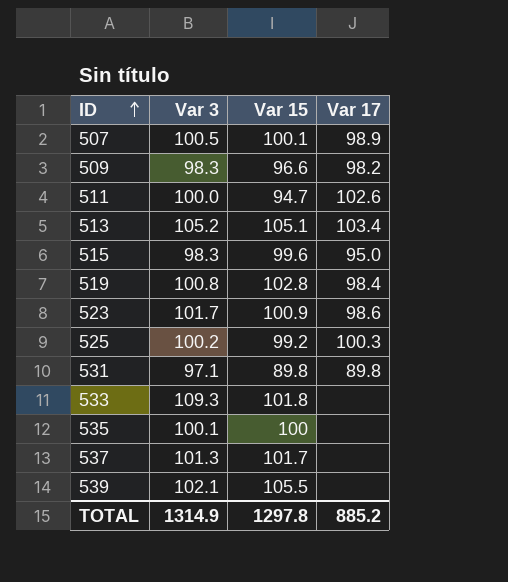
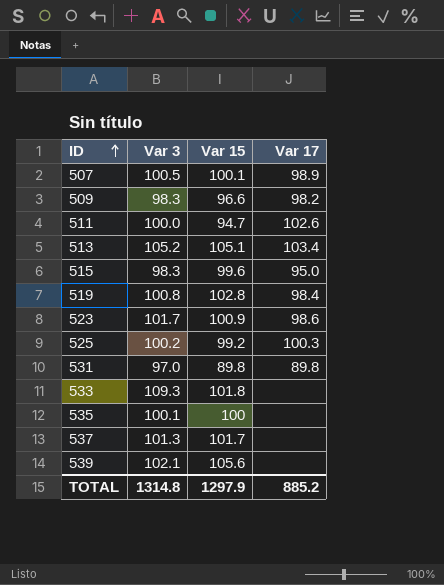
531 | Var 3: 97.1 -> 97.0
539 | Var 15: 105.5 -> 105.6
TOTAL | Var 3: 1314.9 -> 1314.8
TOTAL | Var 15: 1297.8 -> 1297.9

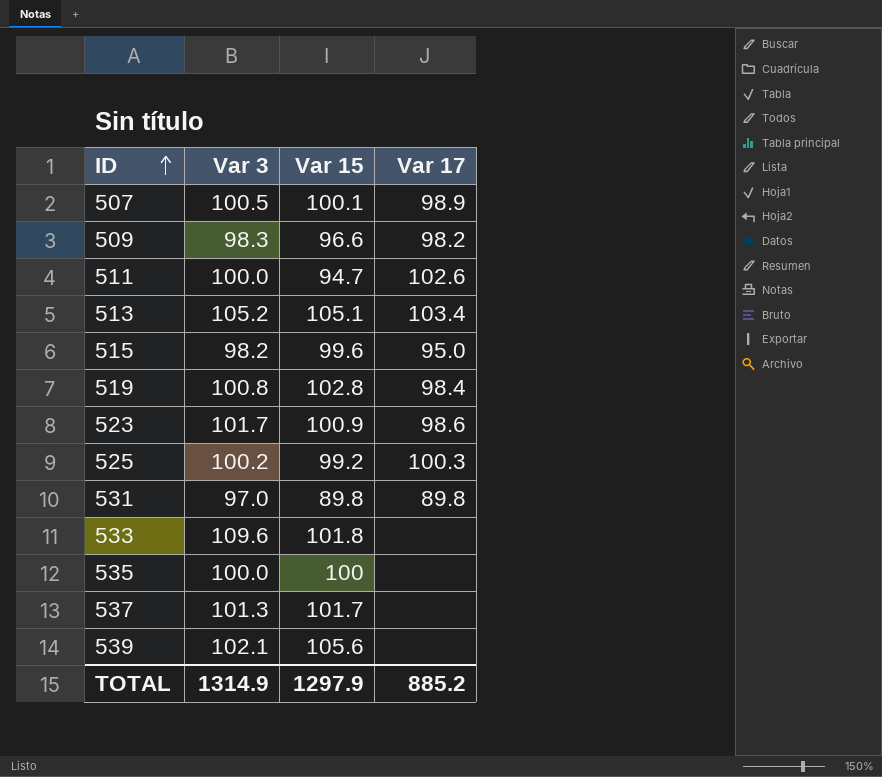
515 | Var 3: 98.3 -> 98.2
533 | Var 3: 109.3 -> 109.6
535 | Var 3: 100.1 -> 100.0
TOTAL | Var 3: 1314.8 -> 1314.9

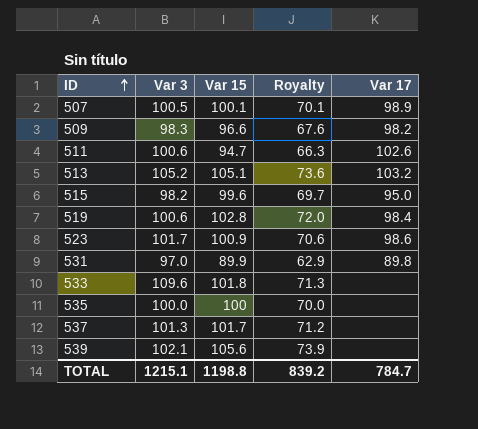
column Royalty | formula: none -> [Var 15] * 0.7
row 525: 100.2 | 99.2 | 100.3 -> none
511 | Var 3: 100.0 -> 100.6
513 | Var 17: 103.4 -> 103.2
519 | Var 3: 100.8 -> 100.6
531 | Var 15: 89.8 -> 89.9
TOTAL | Var 3: 1314.9 -> 1215.1
TOTAL | Var 15: 1297.9 -> 1198.8
TOTAL | Var 17: 885.2 -> 784.7

